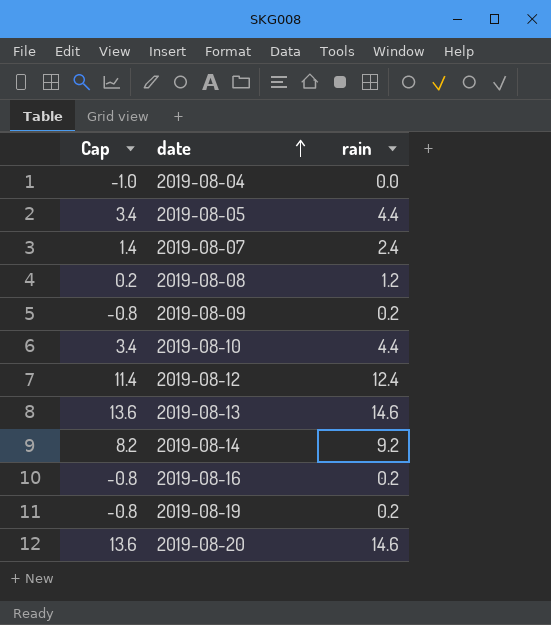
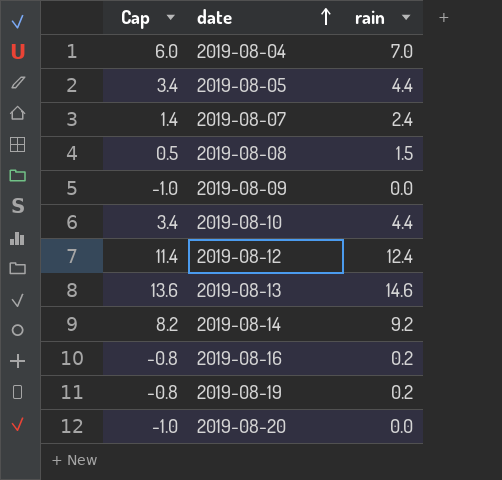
2019-08-04 | Cap: -1.0 -> 6.0
2019-08-04 | rain: 0.0 -> 7.0
2019-08-08 | Cap: 0.2 -> 0.5
2019-08-08 | rain: 1.2 -> 1.5
2019-08-09 | Cap: -0.8 -> -1.0
2019-08-09 | rain: 0.2 -> 0.0
2019-08-20 | Cap: 13.6 -> -1.0
2019-08-20 | rain: 14.6 -> 0.0

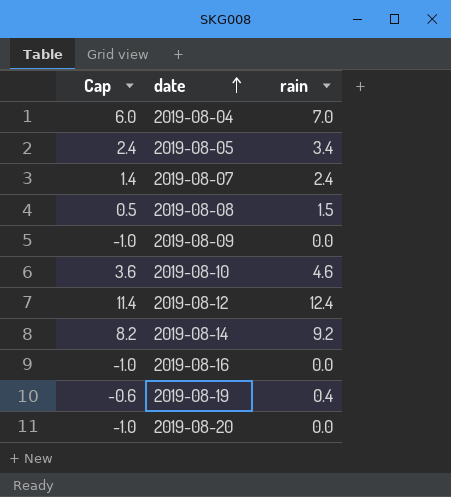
row 2019-08-13: 13.6 | 14.6 -> none
2019-08-05 | Cap: 3.4 -> 2.4
2019-08-05 | rain: 4.4 -> 3.4
2019-08-10 | Cap: 3.4 -> 3.6
2019-08-10 | rain: 4.4 -> 4.6
2019-08-16 | Cap: -0.8 -> -1.0
2019-08-16 | rain: 0.2 -> 0.0
2019-08-19 | Cap: -0.8 -> -0.6
2019-08-19 | rain: 0.2 -> 0.4

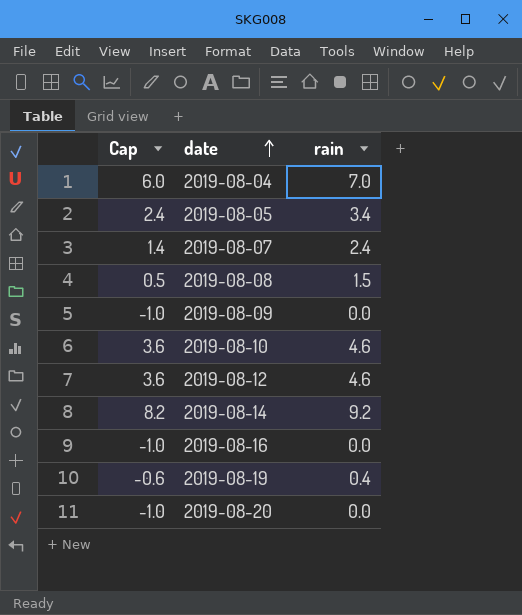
2019-08-12 | Cap: 11.4 -> 3.6
2019-08-12 | rain: 12.4 -> 4.6

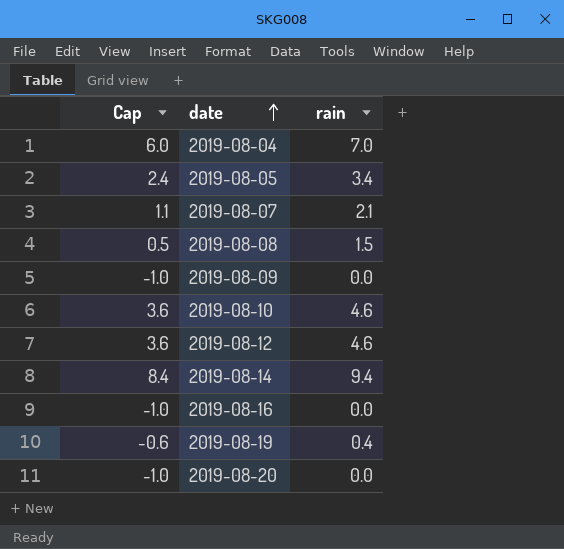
2019-08-07 | Cap: 1.4 -> 1.1
2019-08-07 | rain: 2.4 -> 2.1
2019-08-14 | Cap: 8.2 -> 8.4
2019-08-14 | rain: 9.2 -> 9.4

